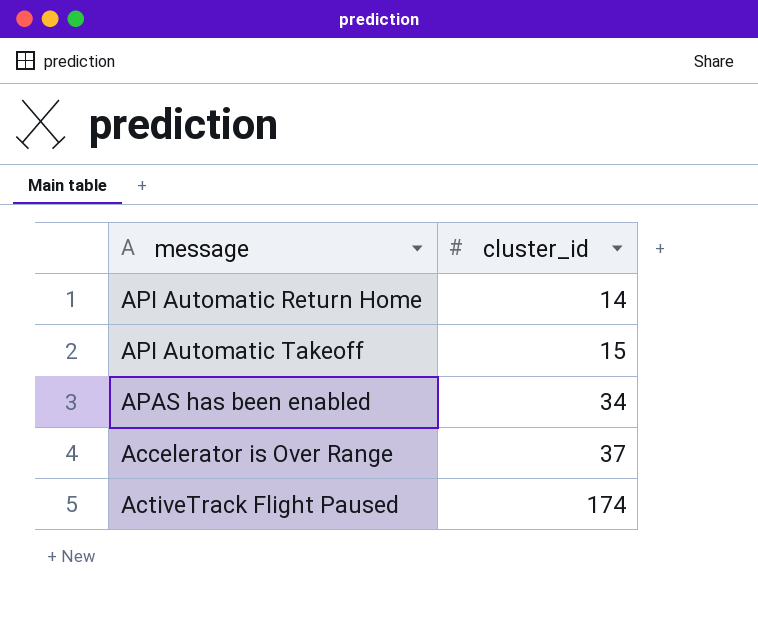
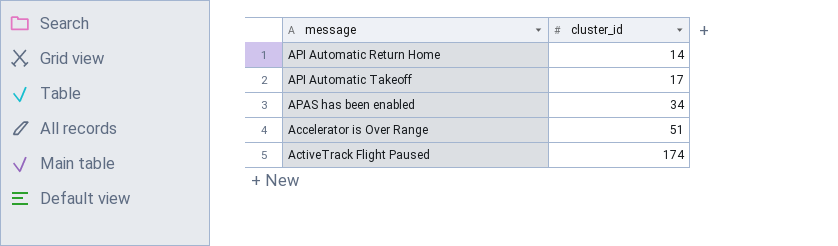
API Automatic Takeoff | cluster_id: 15 -> 17
Accelerator is Over Range | cluster_id: 37 -> 51

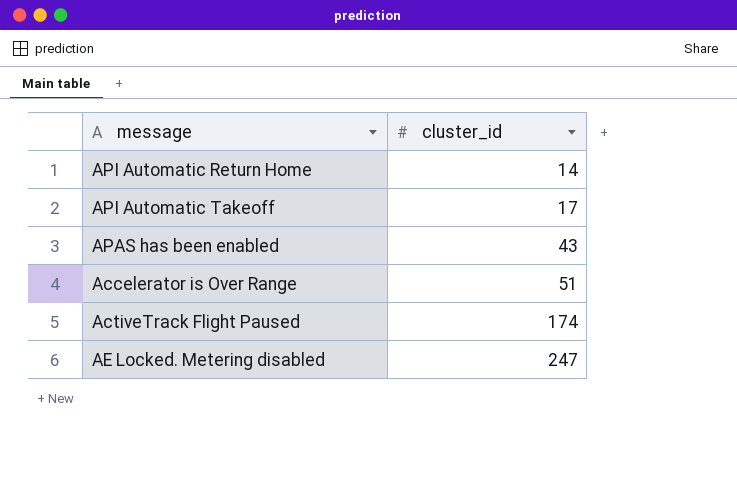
APAS has been enabled | cluster_id: 34 -> 43
row AE Locked. Metering disabled: none -> 247

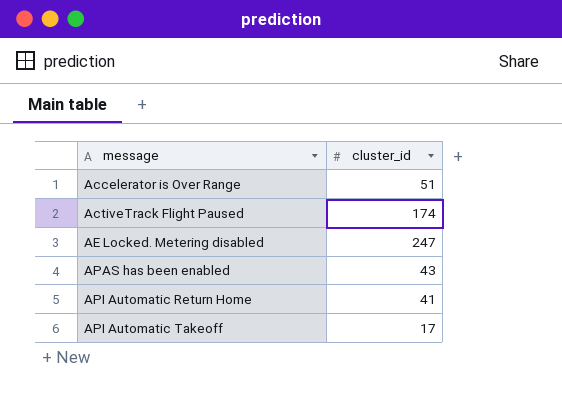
row order: cluster_id ascending -> message ascending
API Automatic Return Home | cluster_id: 14 -> 41

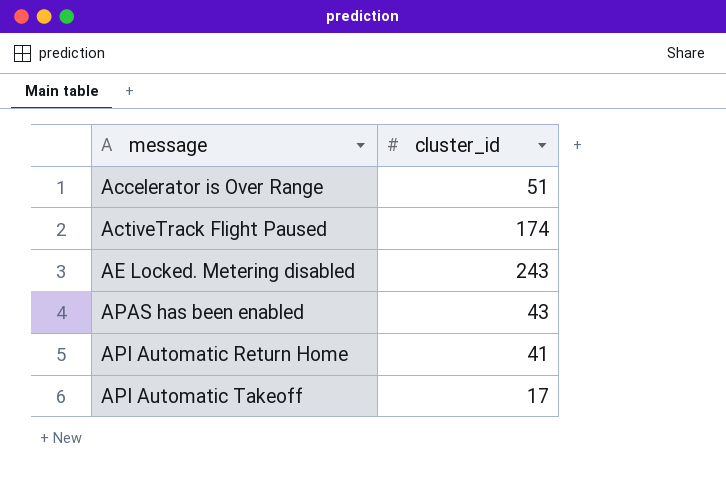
AE Locked. Metering disabled | cluster_id: 247 -> 243

